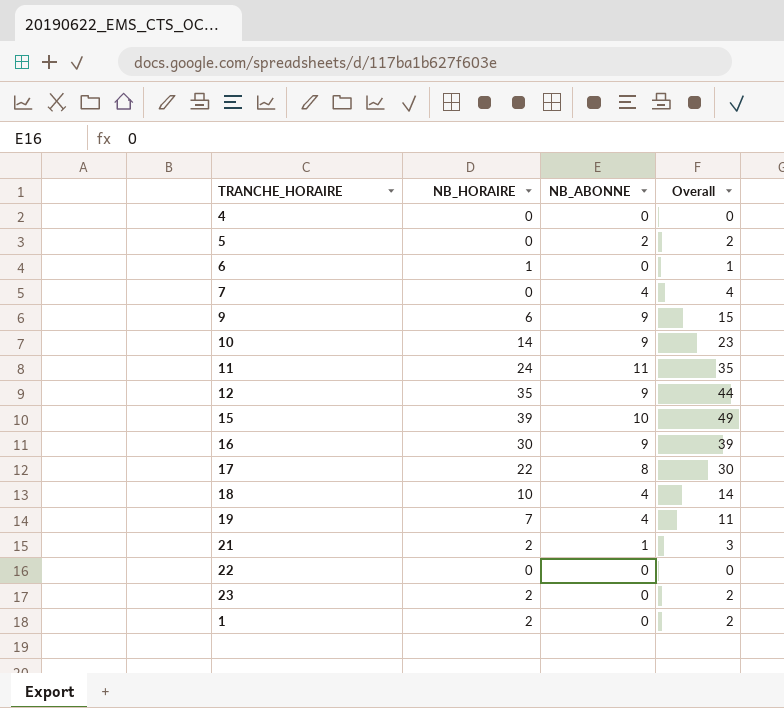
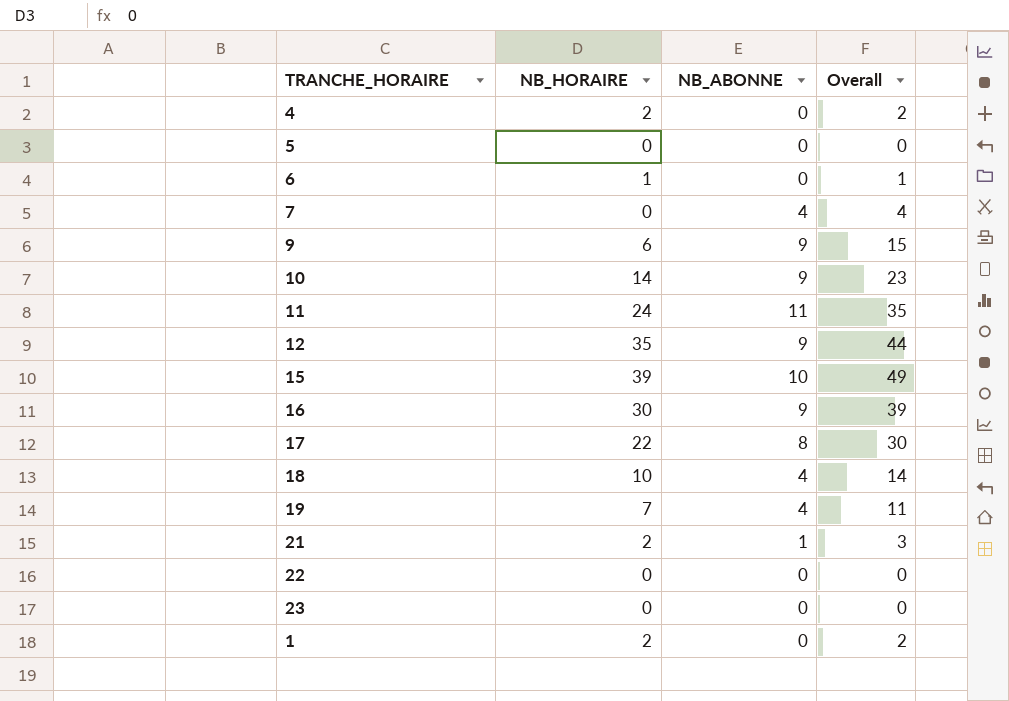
4 | NB_HORAIRE: 0 -> 2
4 | Overall: 0 -> 2
5 | NB_ABONNE: 2 -> 0
5 | Overall: 2 -> 0
23 | NB_HORAIRE: 2 -> 0
23 | Overall: 2 -> 0

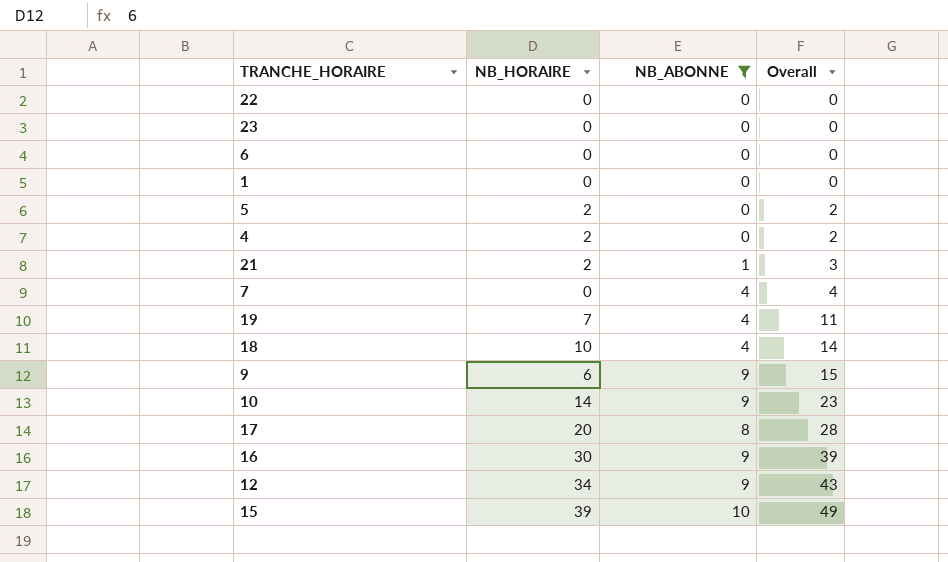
filter: none -> NB_ABONNE != 11
row order: none -> Overall ascending
6 | NB_HORAIRE: 1 -> 0
6 | Overall: 1 -> 0
1 | NB_HORAIRE: 2 -> 0
1 | Overall: 2 -> 0
5 | NB_HORAIRE: 0 -> 2
5 | Overall: 0 -> 2
17 | NB_HORAIRE: 22 -> 20
17 | Overall: 30 -> 28
12 | NB_HORAIRE: 35 -> 34
12 | Overall: 44 -> 43

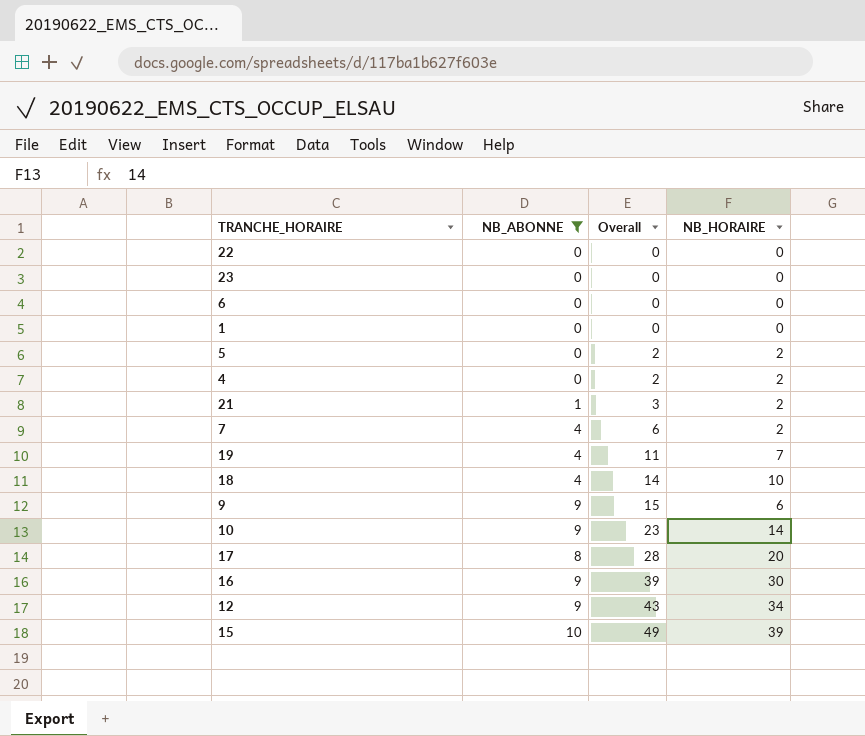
column NB_HORAIRE | position: 2 -> 4
7 | Overall: 4 -> 6
7 | NB_HORAIRE: 0 -> 2

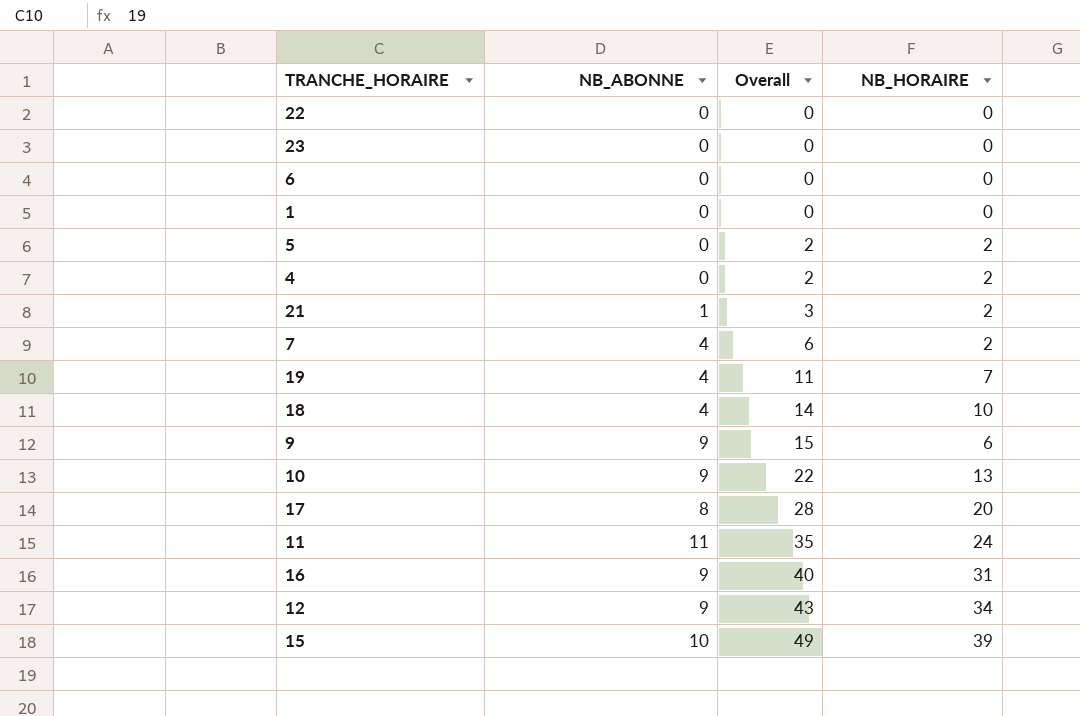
filter: NB_ABONNE != 11 -> none
10 | Overall: 23 -> 22
10 | NB_HORAIRE: 14 -> 13
16 | Overall: 39 -> 40
16 | NB_HORAIRE: 30 -> 31

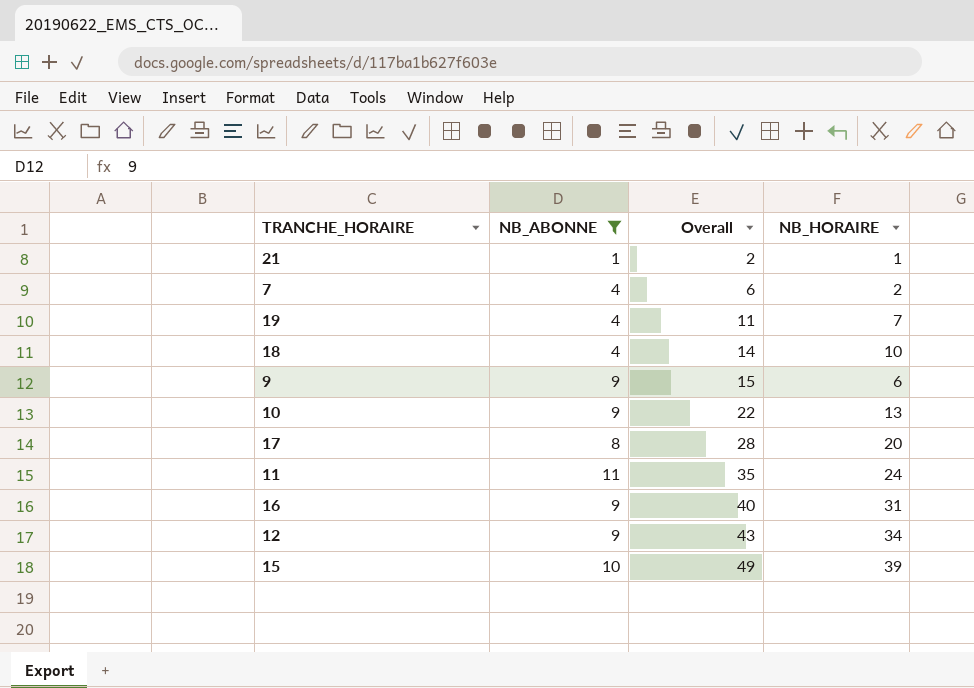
filter: none -> NB_ABONNE != 0
21 | Overall: 3 -> 2
21 | NB_HORAIRE: 2 -> 1

